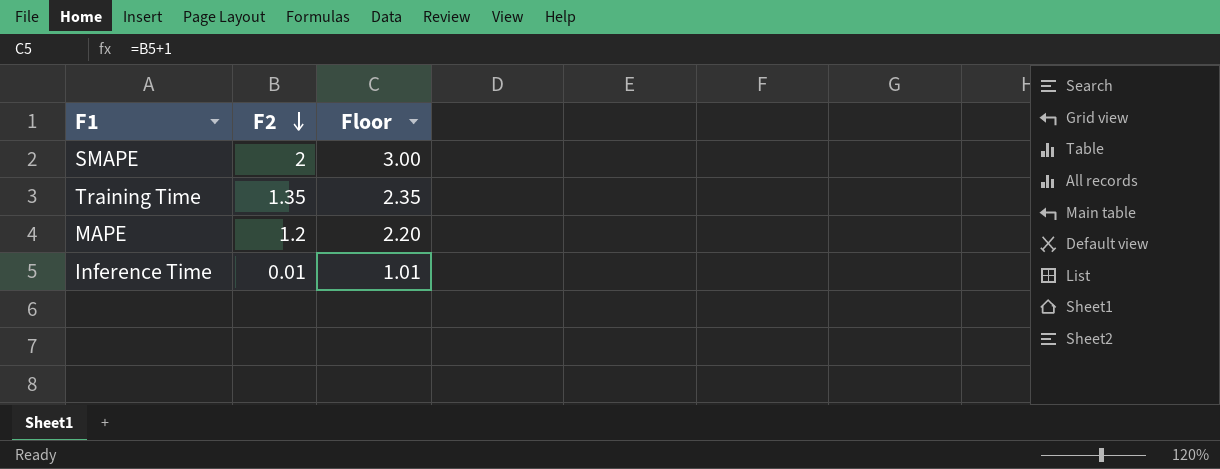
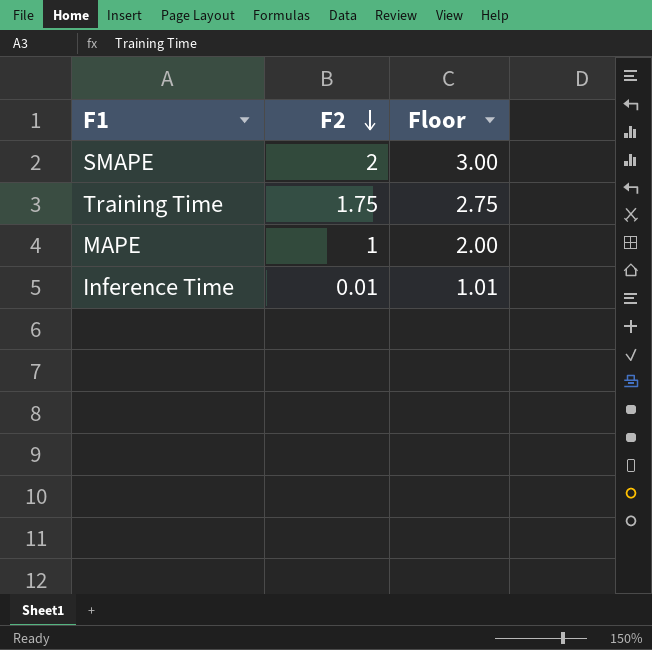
Training Time | F2: 1.35 -> 1.75
Training Time | Floor: 2.35 -> 2.75
MAPE | F2: 1.2 -> 1
MAPE | Floor: 2.20 -> 2.00

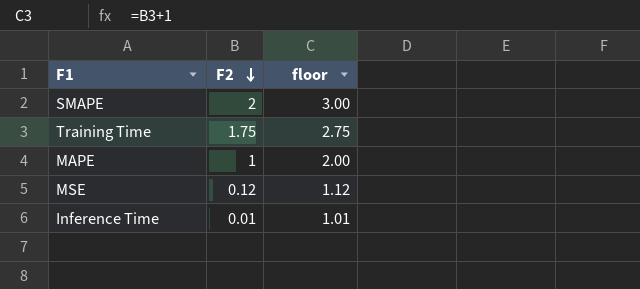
column name: Floor -> floor
row MSE: none -> 0.12 | 1.12

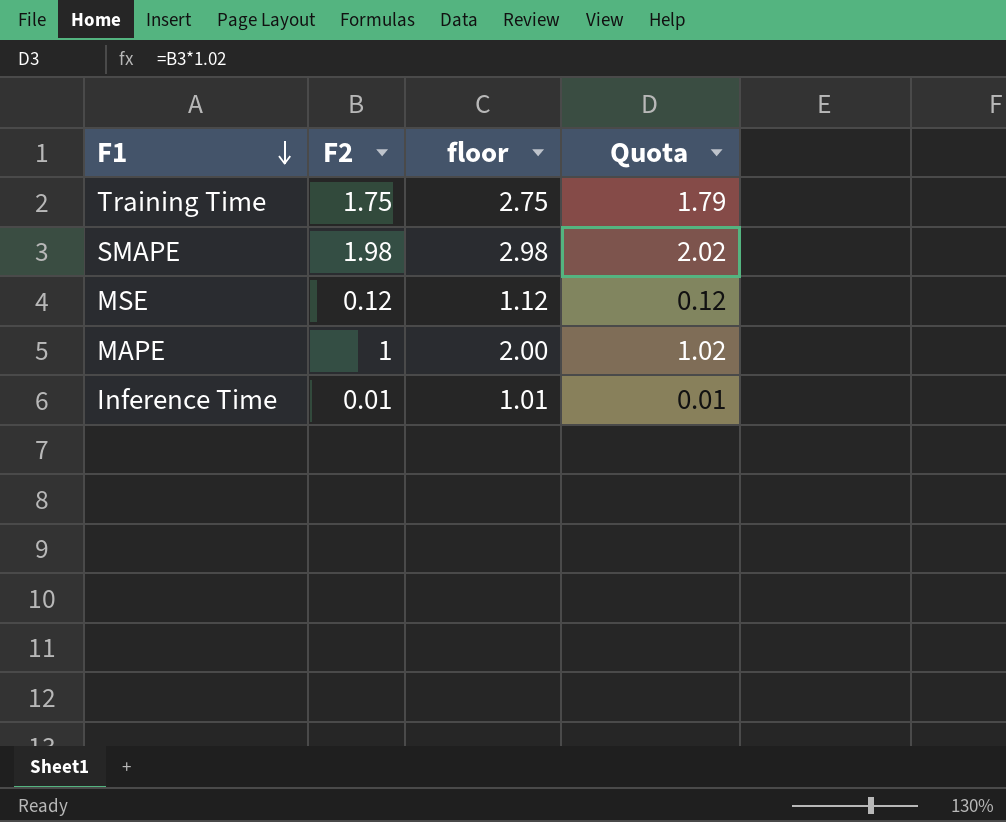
row order: F2 descending -> F1 descending
column Quota | formula: none -> [F2] * 1.02
SMAPE | F2: 2 -> 1.98
SMAPE | floor: 3.00 -> 2.98

